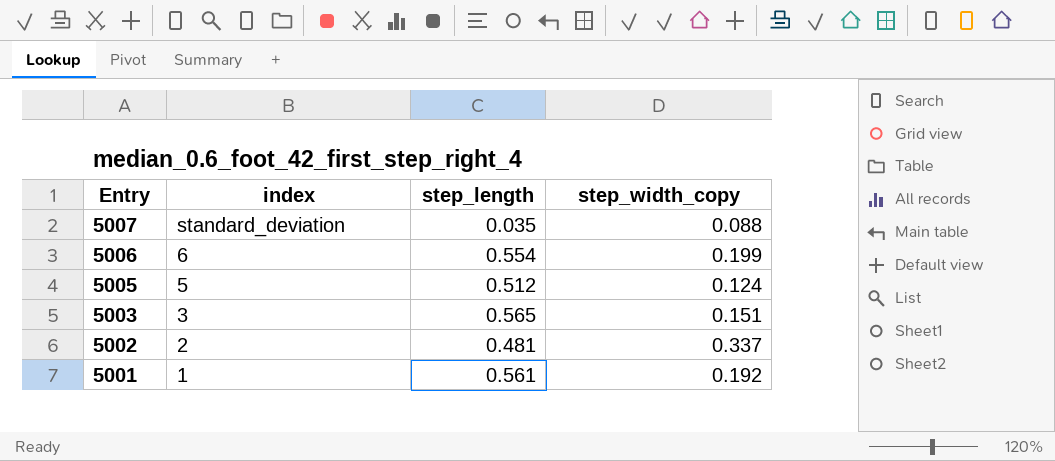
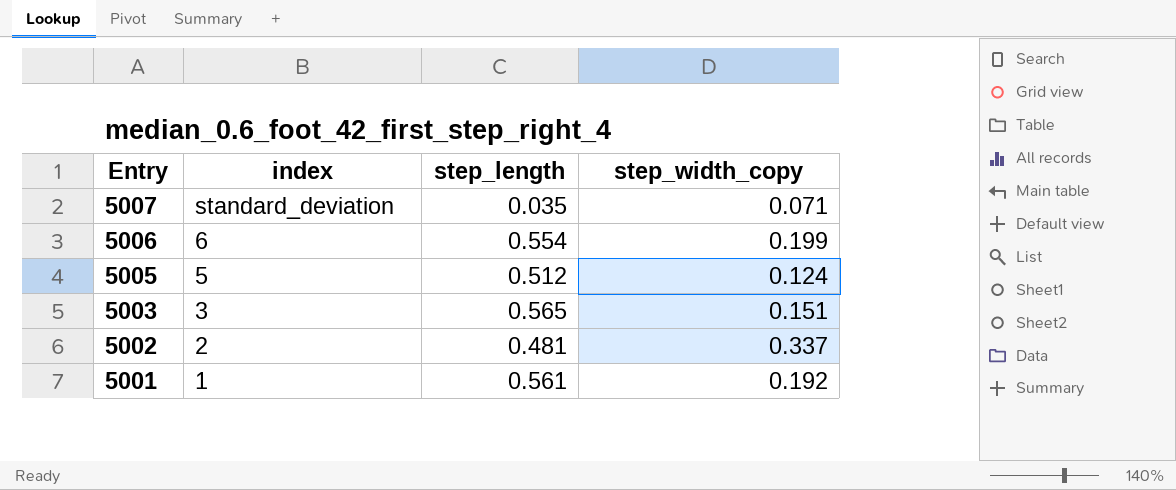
5007 | step_width_copy: 0.088 -> 0.071

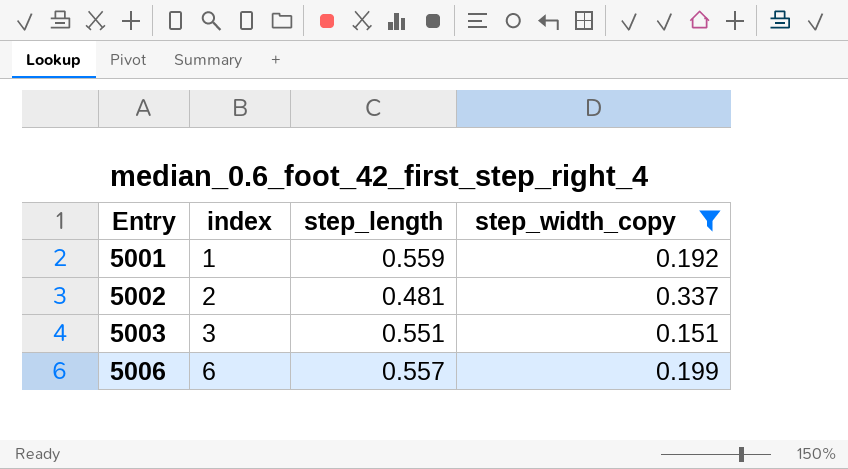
filter: none -> step_width_copy >= 0.151
row order: Entry descending -> Entry ascending
5001 | step_length: 0.561 -> 0.559
5003 | step_length: 0.565 -> 0.551
5006 | step_length: 0.554 -> 0.557

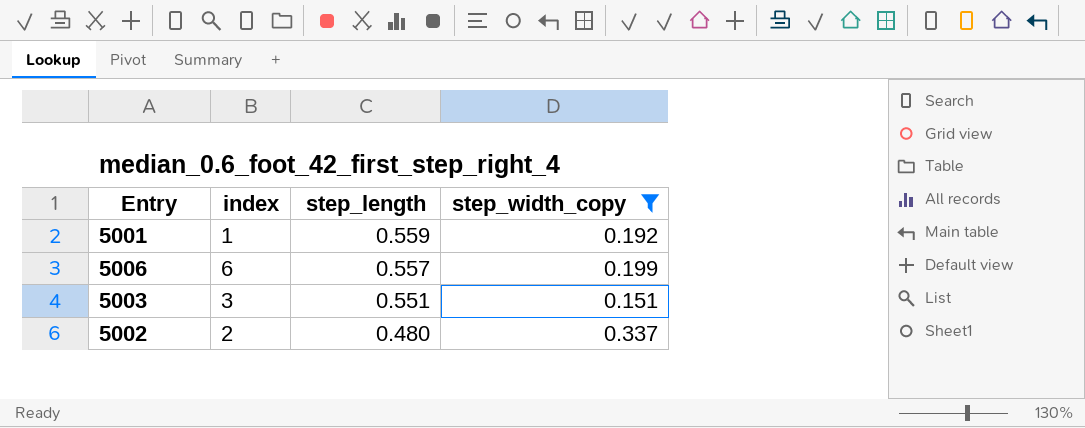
row order: Entry ascending -> step_length descending
5002 | step_length: 0.481 -> 0.480

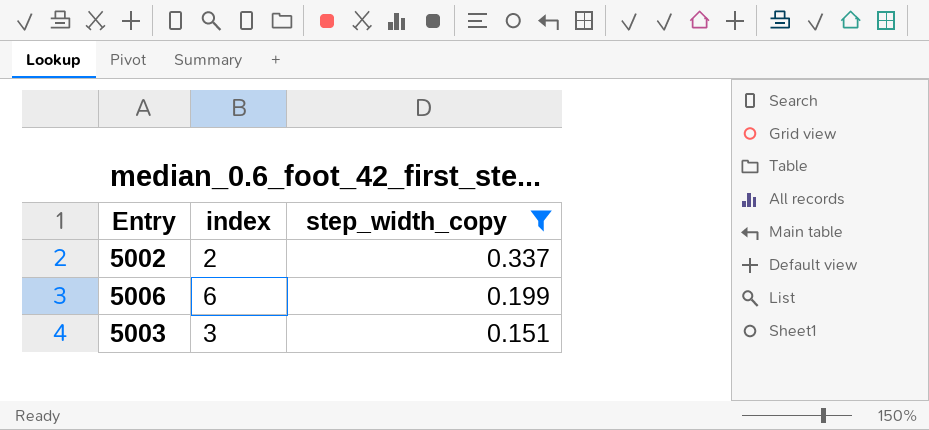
row order: step_length descending -> step_width_copy descending
column step_length | position: 3 -> none
row 5001: 1 | 0.559 | 0.192 -> none

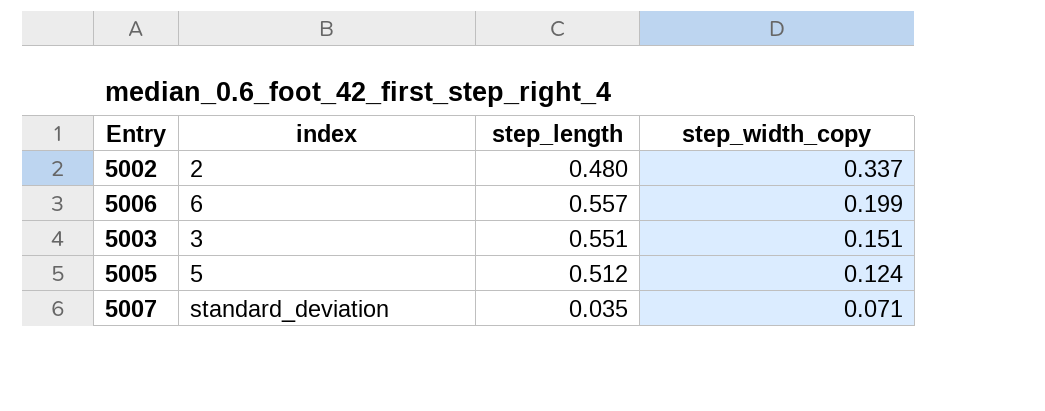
filter: step_width_copy >= 0.151 -> none
column step_length | position: none -> 3

